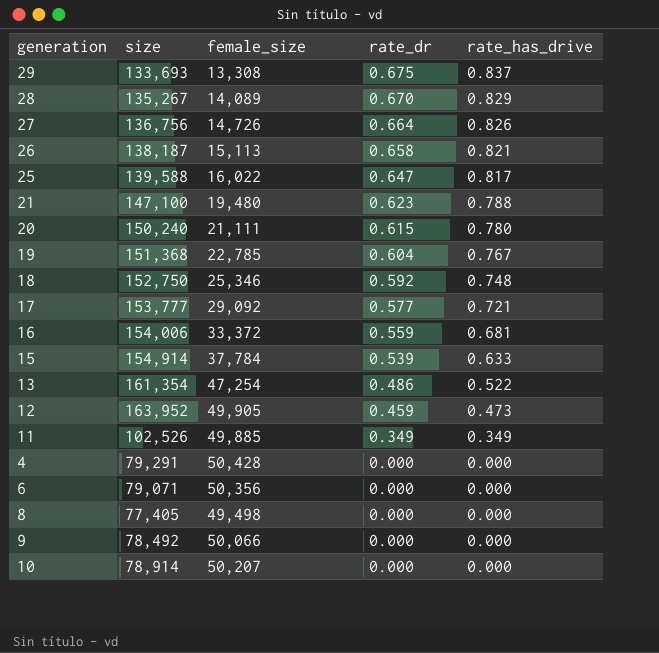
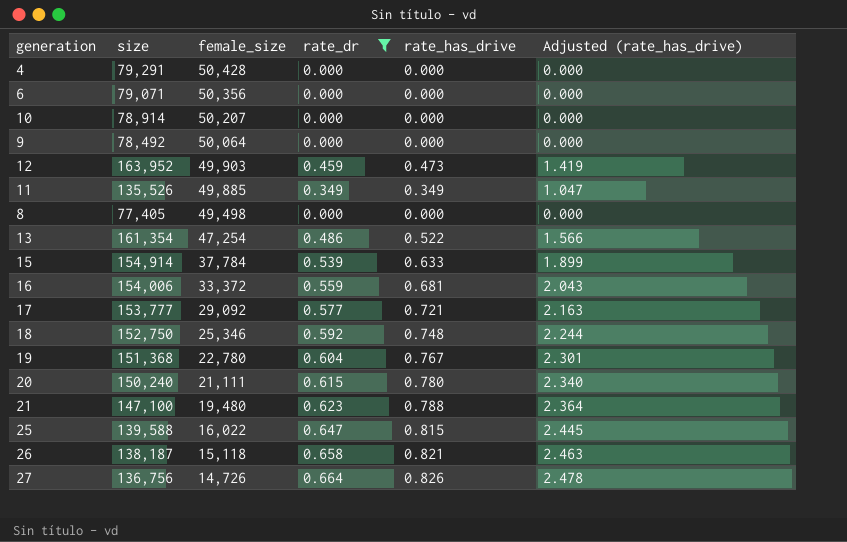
filter: none -> rate_dr <= 0.664
row order: rate_dr descending -> female_size descending
column Adjusted (rate_has_drive) | formula: none -> [rate_has_drive] * 3
9 | female_size: 50,066 -> 50,064
12 | female_size: 49,905 -> 49,903
11 | size: 102,526 -> 135,526
19 | female_size: 22,785 -> 22,780
25 | rate_has_drive: 0.817 -> 0.815
26 | female_size: 15,113 -> 15,118

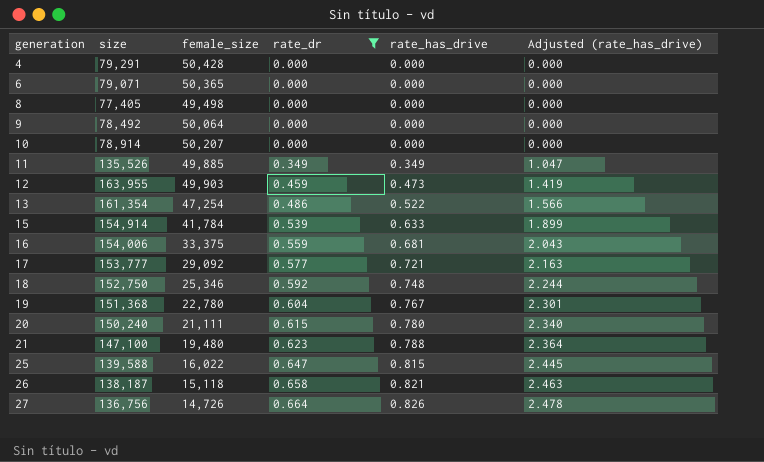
row order: female_size descending -> generation ascending
6 | female_size: 50,356 -> 50,365
12 | size: 163,952 -> 163,955
15 | female_size: 37,784 -> 41,784
16 | female_size: 33,372 -> 33,375

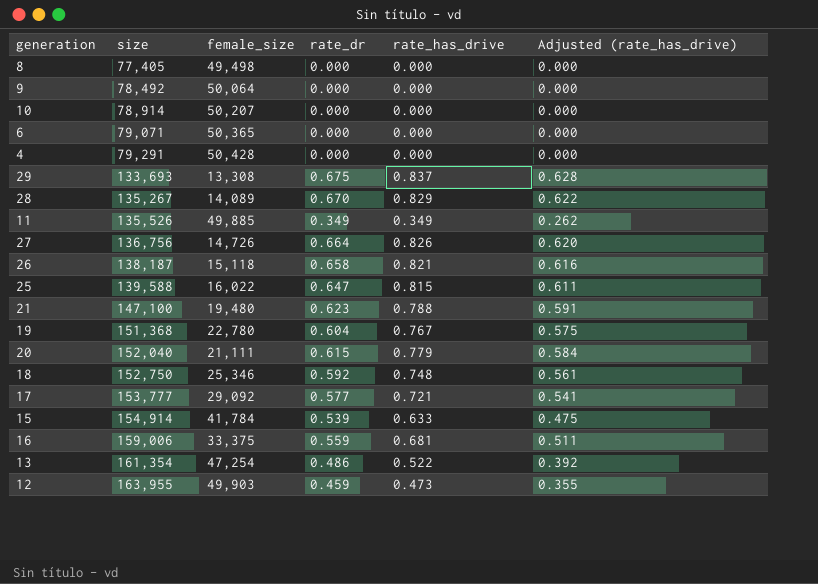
filter: rate_dr <= 0.664 -> none
row order: generation ascending -> size ascending
column Adjusted (rate_has_drive) | formula: [rate_has_drive] * 3 -> [rate_has_drive] * 0.75
20 | size: 150,240 -> 152,040
20 | rate_has_drive: 0.780 -> 0.779
16 | size: 154,006 -> 159,006

